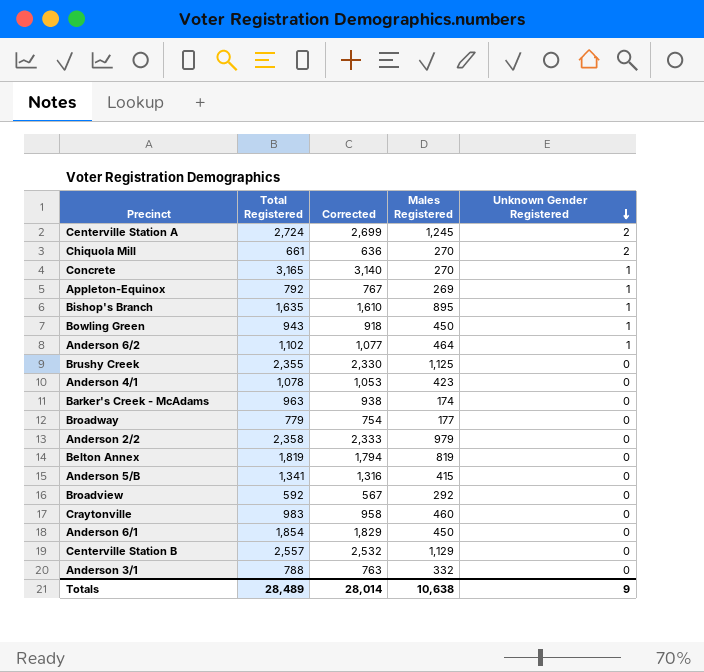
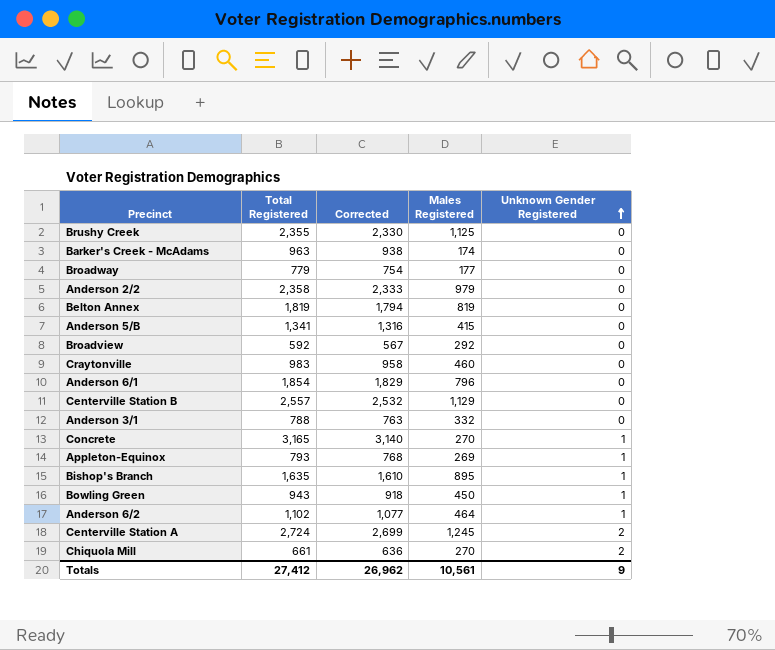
row order: Unknown Gender Registered descending -> Unknown Gender Registered ascending
row Anderson 4/1: 1,078 | 1,053 | 423 | 0 -> none
Anderson 6/1 | Males Registered: 450 -> 796
Appleton-Equinox | Total Registered: 792 -> 793
Appleton-Equinox | Corrected: 767 -> 768
Totals | Total Registered: 28,489 -> 27,412
Totals | Corrected: 28,014 -> 26,962
Totals | Males Registered: 10,638 -> 10,561

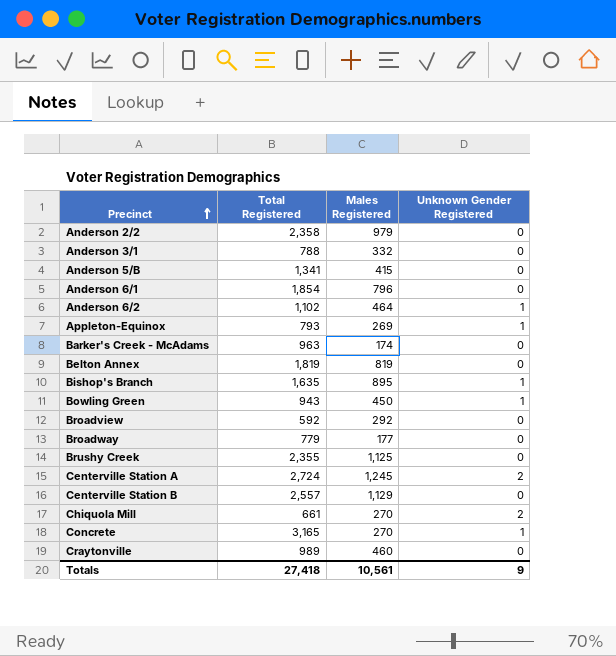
row order: Unknown Gender Registered ascending -> Precinct ascending
column Corrected | formula: [Total Registered] - 25 -> none
Craytonville | Total Registered: 983 -> 989
Totals | Total Registered: 27,412 -> 27,418

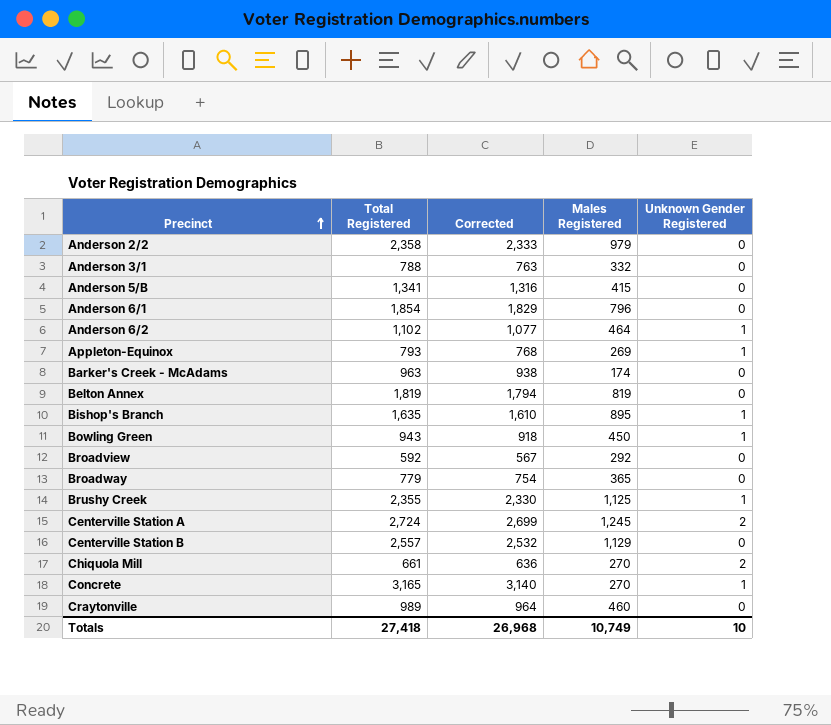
column Corrected | formula: none -> [Total Registered] - 25
Broadway | Males Registered: 177 -> 365
Brushy Creek | Unknown Gender Registered: 0 -> 1
Totals | Males Registered: 10,561 -> 10,749
Totals | Unknown Gender Registered: 9 -> 10

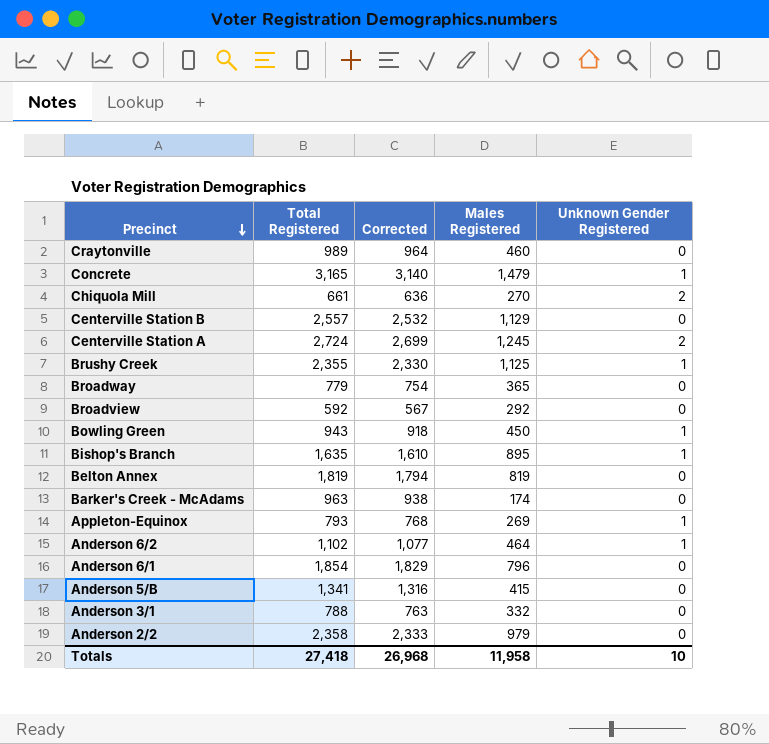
row order: Precinct ascending -> Precinct descending
Concrete | Males Registered: 270 -> 1,479
Totals | Males Registered: 10,749 -> 11,958

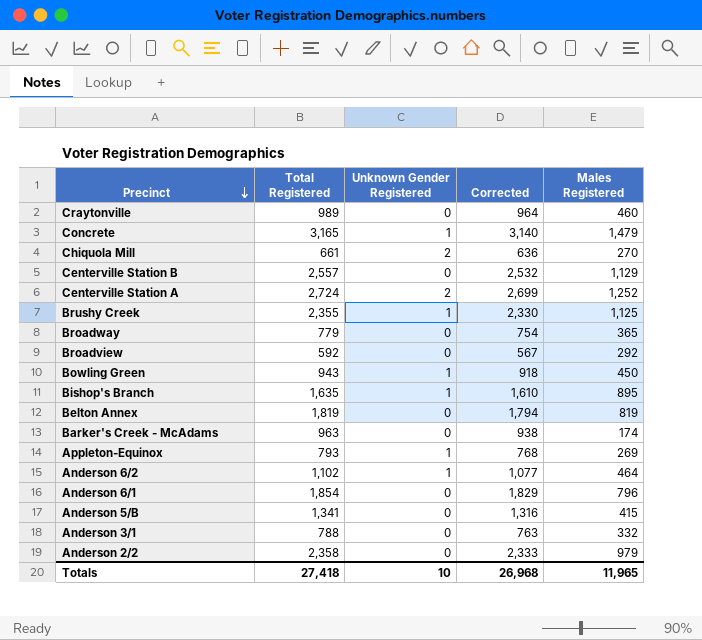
column Unknown Gender Registered | position: 5 -> 3
Centerville Station A | Males Registered: 1,245 -> 1,252
Totals | Males Registered: 11,958 -> 11,965

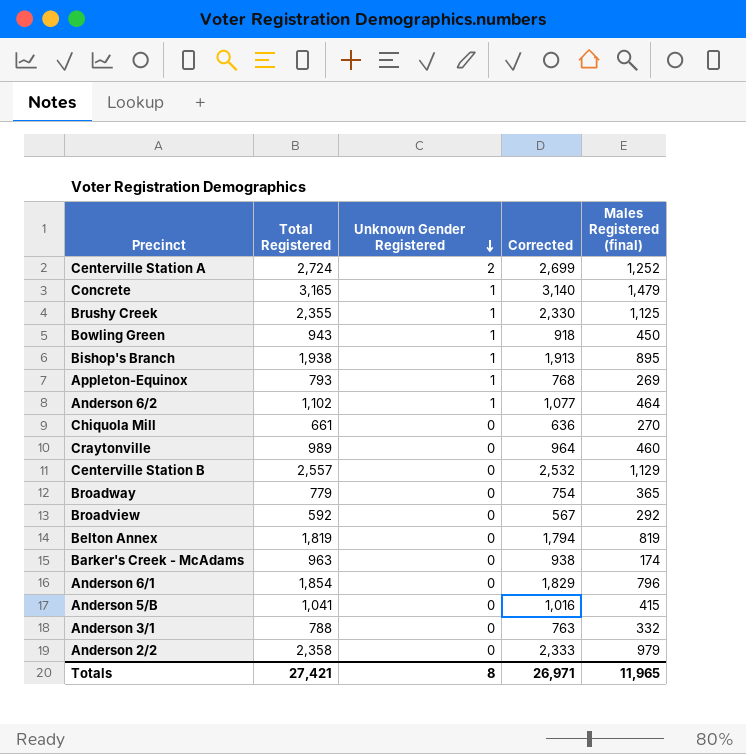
row order: Precinct descending -> Unknown Gender Registered descending
column name: Males Registered -> Males Registered (final)
Bishop's Branch | Total Registered: 1,635 -> 1,938
Bishop's Branch | Corrected: 1,610 -> 1,913
Chiquola Mill | Unknown Gender Registered: 2 -> 0
Anderson 5/B | Total Registered: 1,341 -> 1,041
Anderson 5/B | Corrected: 1,316 -> 1,016
Totals | Total Registered: 27,418 -> 27,421
Totals | Unknown Gender Registered: 10 -> 8
Totals | Corrected: 26,968 -> 26,971

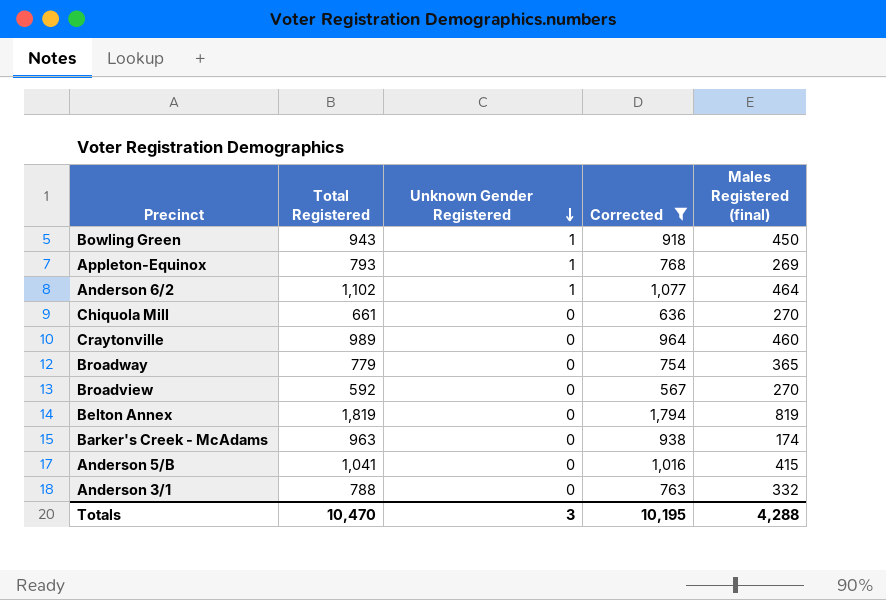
filter: none -> Corrected <= 1,794
Broadview | Males Registered (final): 292 -> 270
Totals | Total Registered: 27,421 -> 10,470
Totals | Unknown Gender Registered: 8 -> 3
Totals | Corrected: 26,971 -> 10,195
Totals | Males Registered (final): 11,965 -> 4,288

